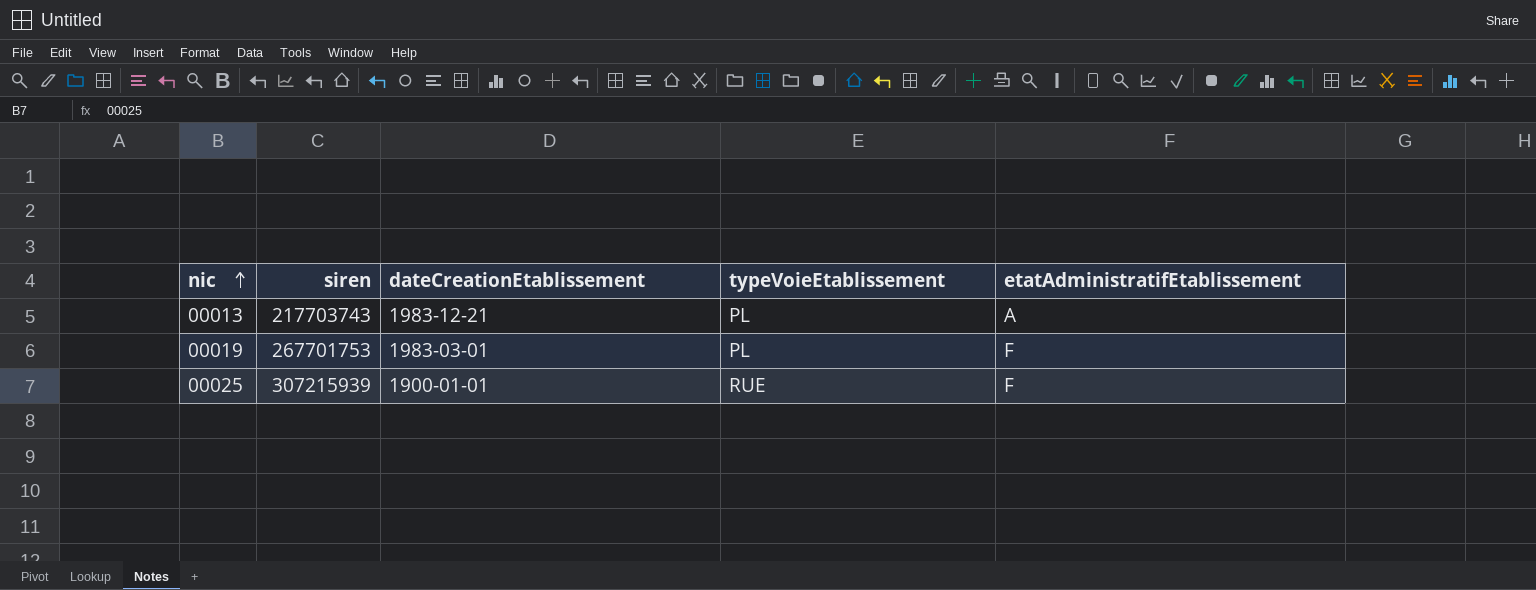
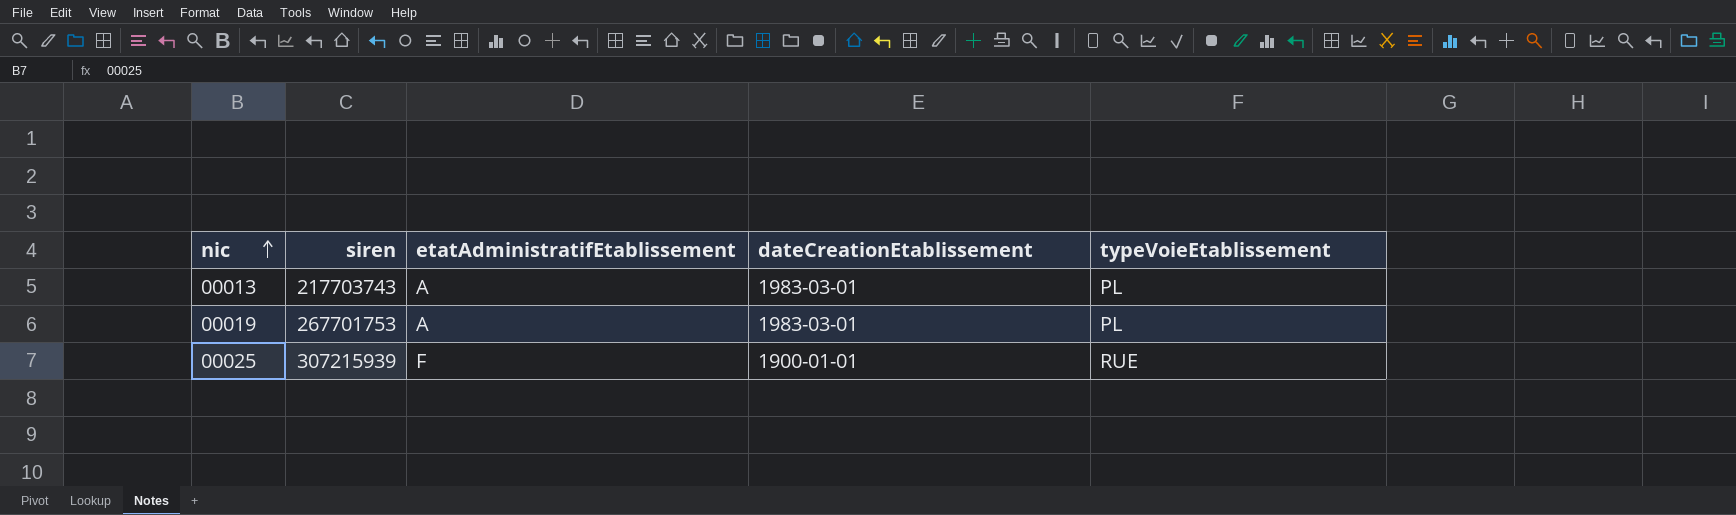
column etatAdministratifEtablissement | position: 5 -> 3
00013 | dateCreationEtablissement: 1983-12-21 -> 1983-03-01
00019 | etatAdministratifEtablissement: F -> A

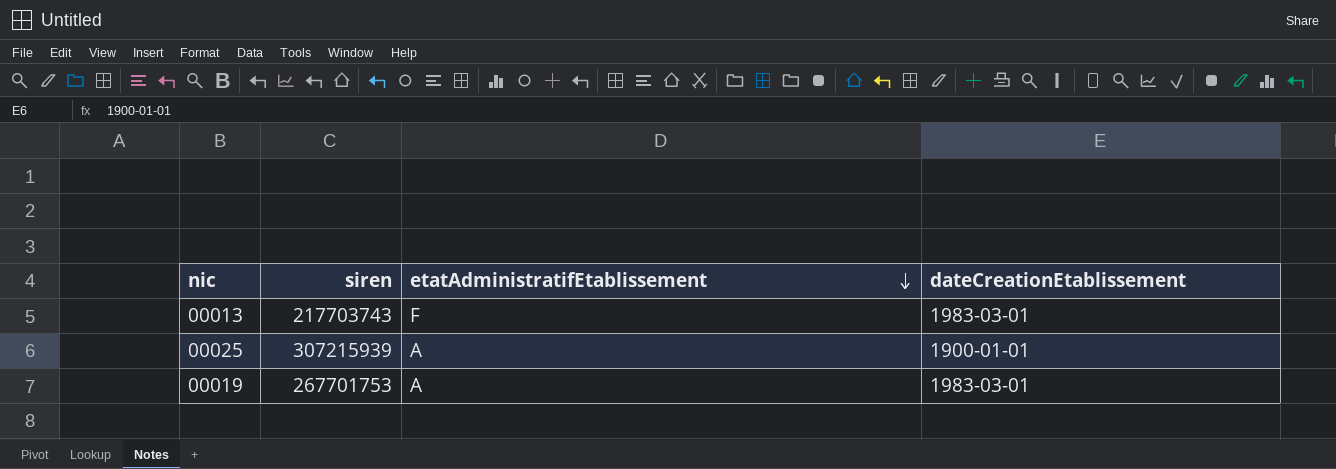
row order: nic ascending -> etatAdministratifEtablissement descending
column typeVoieEtablissement | position: 5 -> none
00013 | etatAdministratifEtablissement: A -> F
00025 | etatAdministratifEtablissement: F -> A

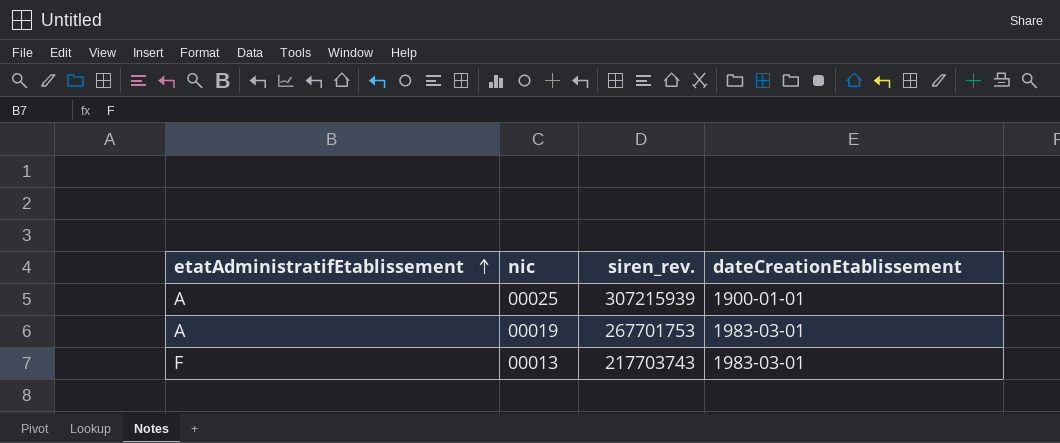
row order: etatAdministratifEtablissement descending -> etatAdministratifEtablissement ascending
column etatAdministratifEtablissement | position: 3 -> 1
column name: siren -> siren_rev.

